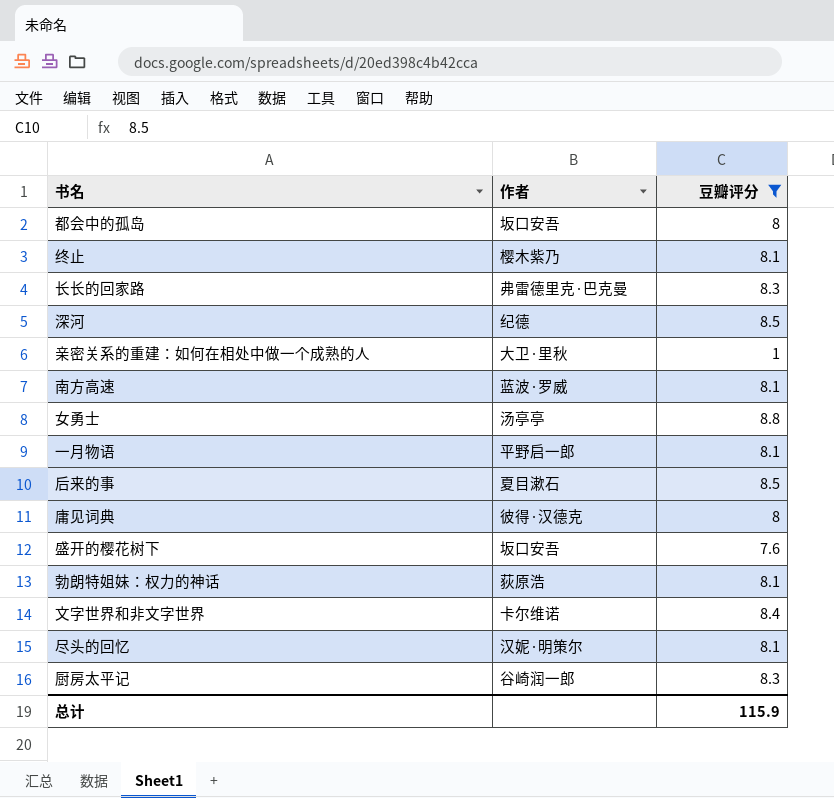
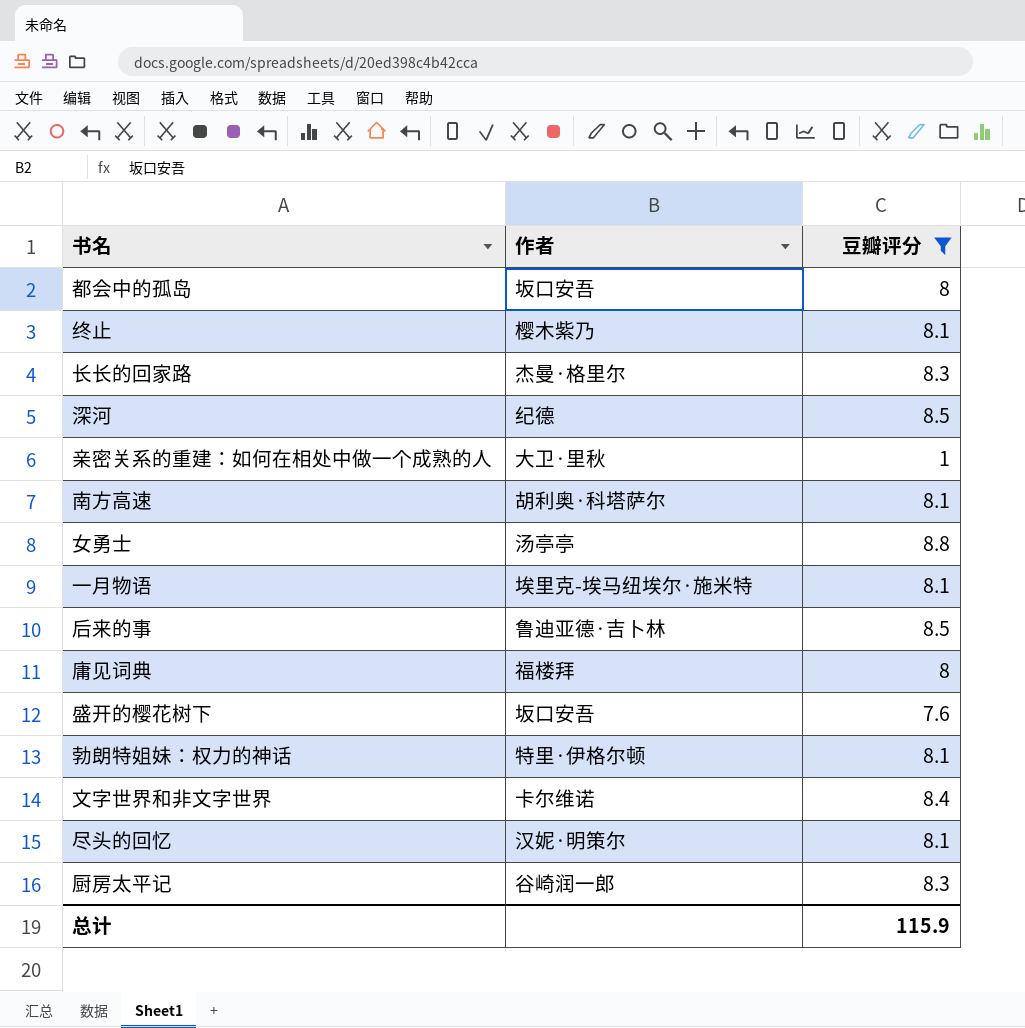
长长的回家路 | 作者: 弗雷德里克·巴克曼 -> 杰曼·格里尔
南方高速 | 作者: 蓝波·罗威 -> 胡利奥·科塔萨尔
一月物语 | 作者: 平野启一郎 -> 埃里克-埃马纽埃尔·施米特
后来的事 | 作者: 夏目漱石 -> 鲁迪亚德·吉卜林
庸见词典 | 作者: 彼得·汉德克 -> 福楼拜
勃朗特姐妹：权力的神话 | 作者: 荻原浩 -> 特里·伊格尔顿

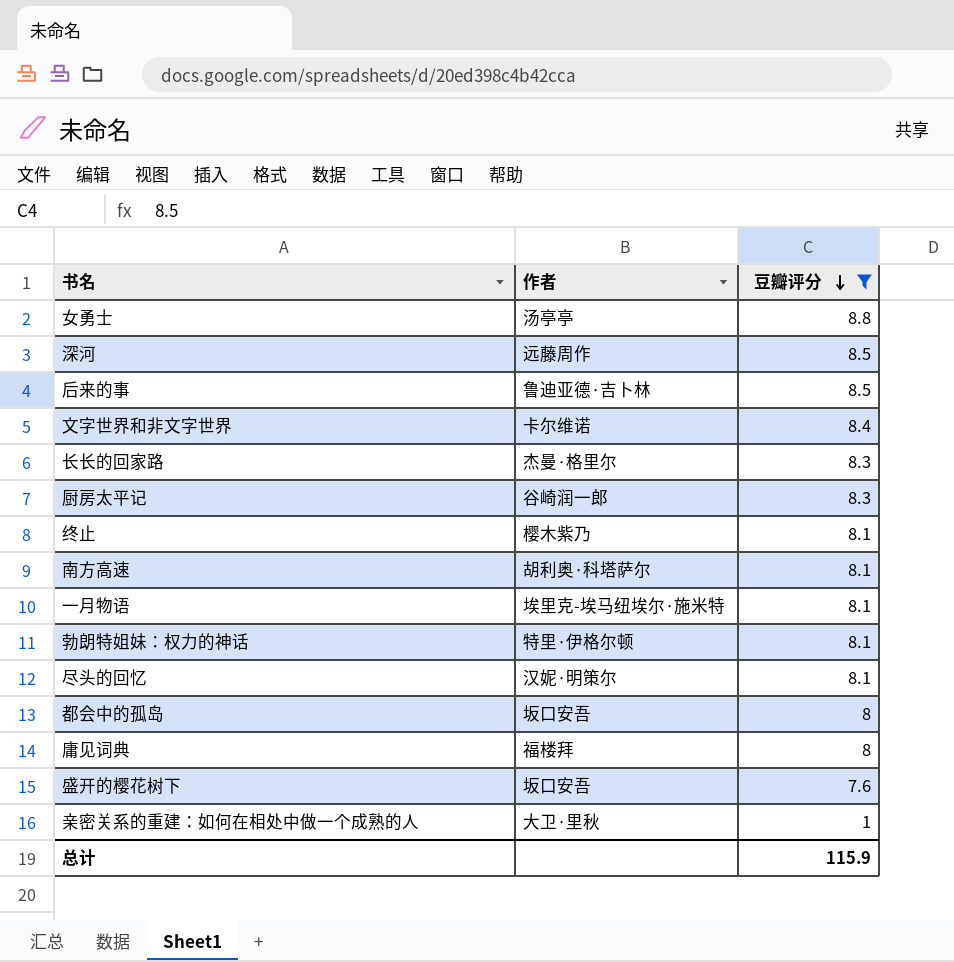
row order: none -> 豆瓣评分 descending
深河 | 作者: 纪德 -> 远藤周作

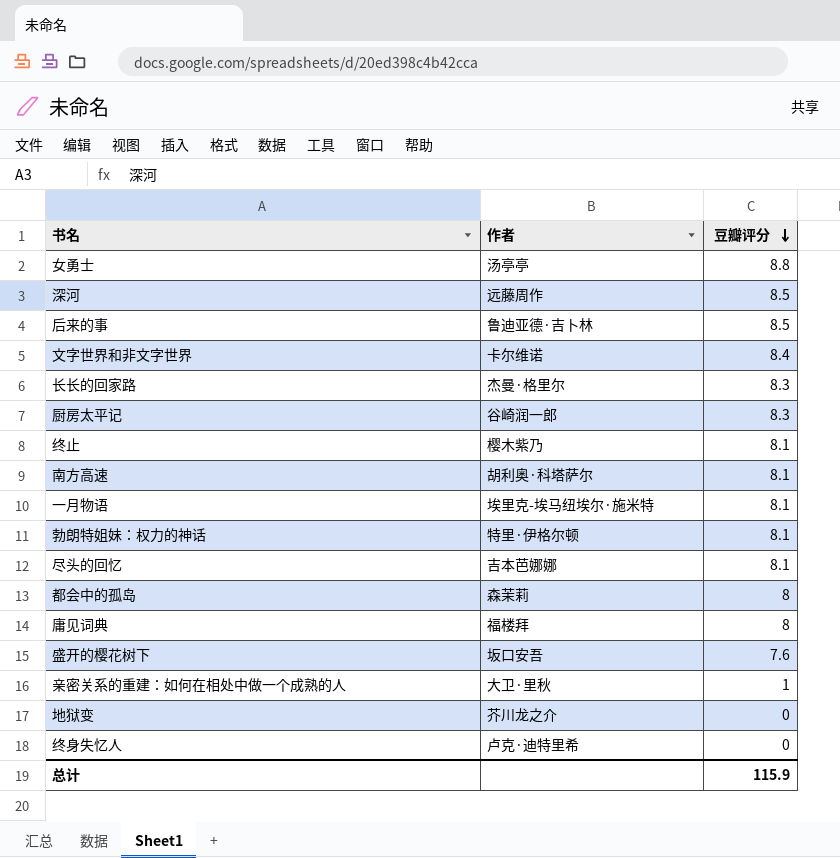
filter: 豆瓣评分 != 0 -> none
尽头的回忆 | 作者: 汉妮·明策尔 -> 吉本芭娜娜
都会中的孤岛 | 作者: 坂口安吾 -> 森茉莉

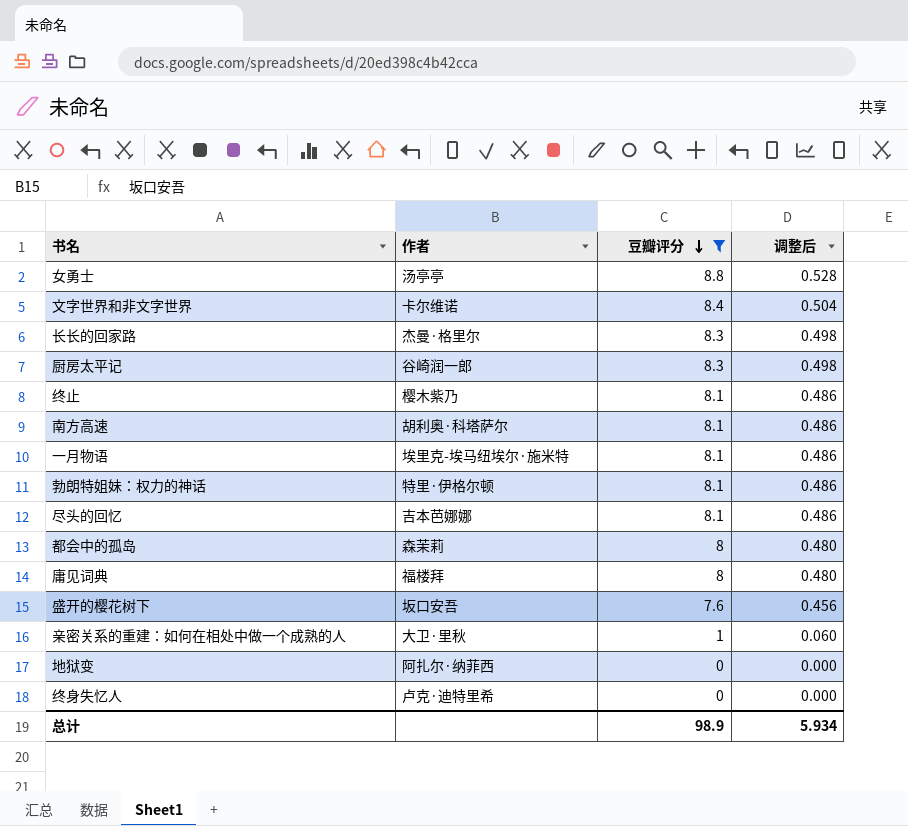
filter: none -> 豆瓣评分 != 8.5
column 调整后 | formula: none -> [豆瓣评分] * 0.06
地狱变 | 作者: 芥川龙之介 -> 阿扎尔·纳菲西
总计 | 豆瓣评分: 115.9 -> 98.9

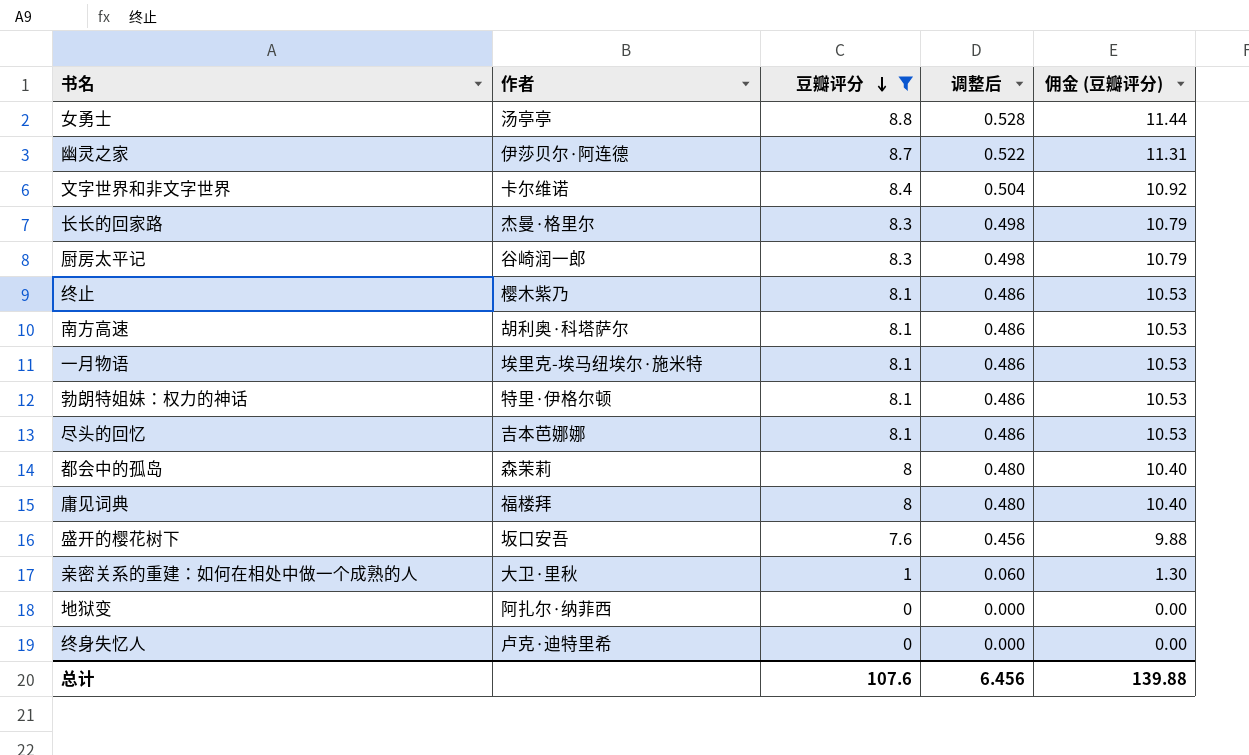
column 佣金 (豆瓣评分) | formula: none -> [豆瓣评分] * 1.3
row 幽灵之家: none -> 伊莎贝尔·阿连德 | 8.7 | 0.522 | 11.31
总计 | 豆瓣评分: 98.9 -> 107.6
总计 | 调整后: 5.934 -> 6.456

